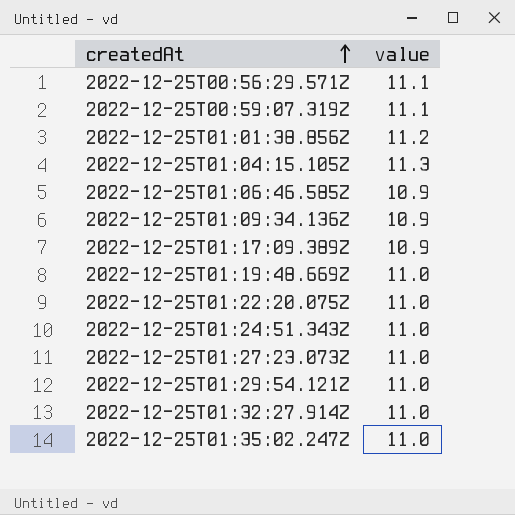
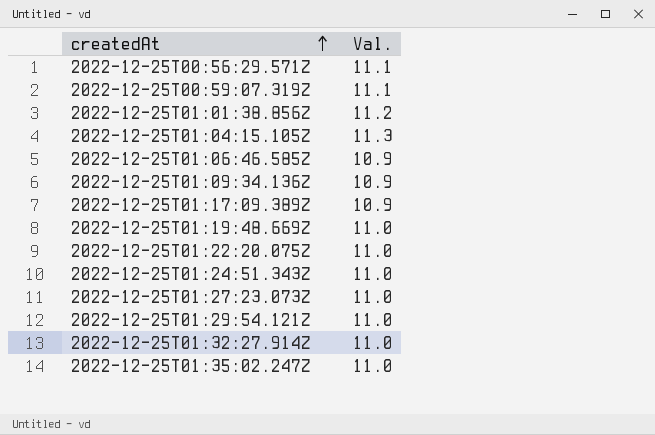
column name: value -> Val.

